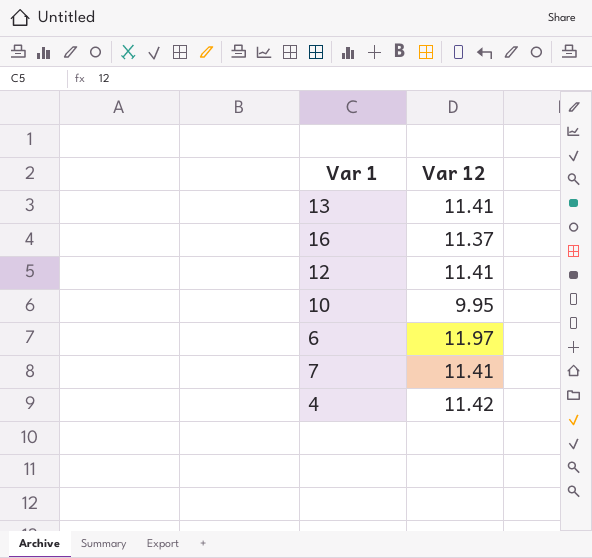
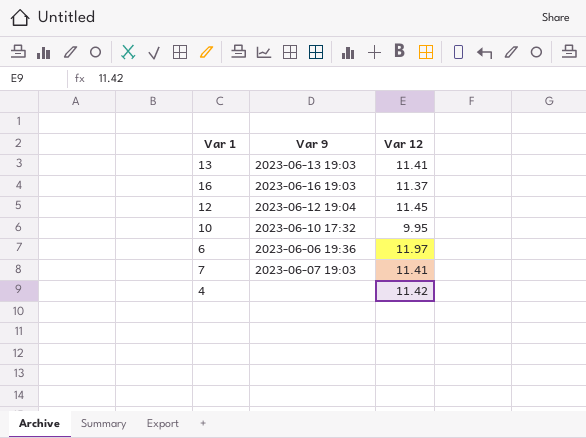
column Var 9 | position: none -> 2
12 | Var 12: 11.41 -> 11.45

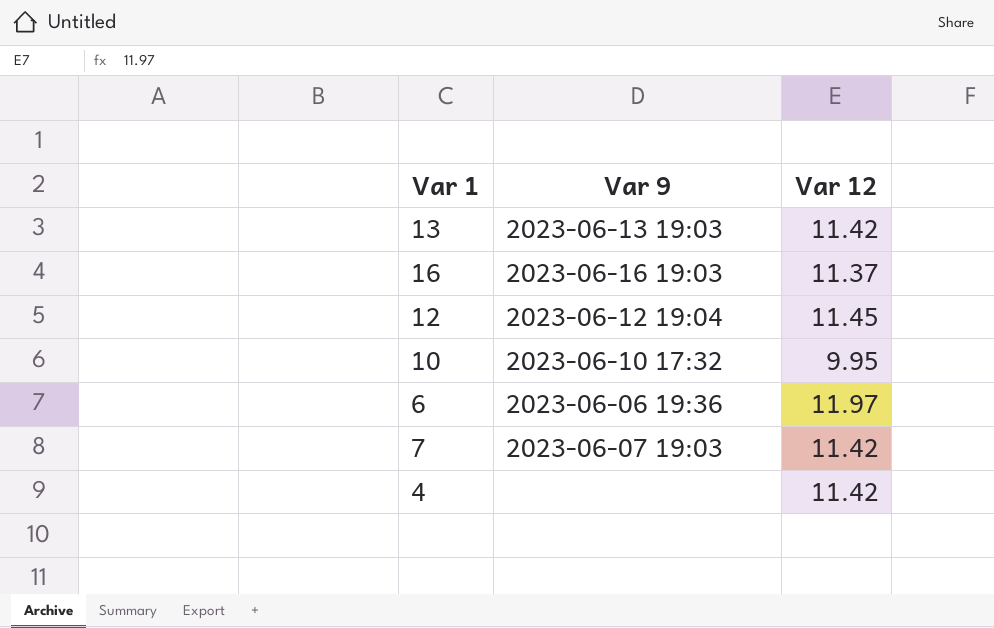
13 | Var 12: 11.41 -> 11.42
7 | Var 12: 11.41 -> 11.42

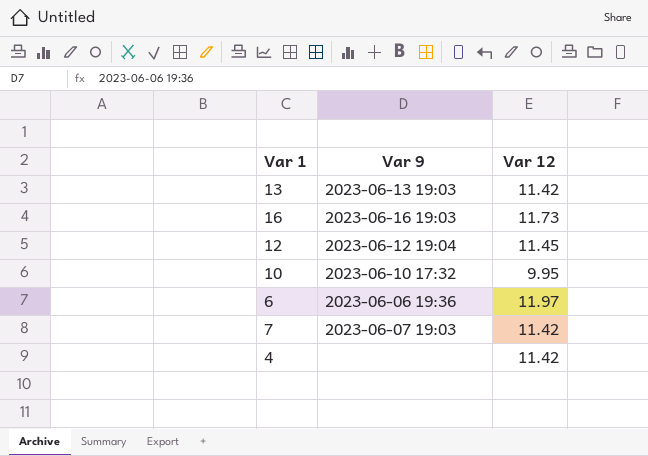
16 | Var 12: 11.37 -> 11.73

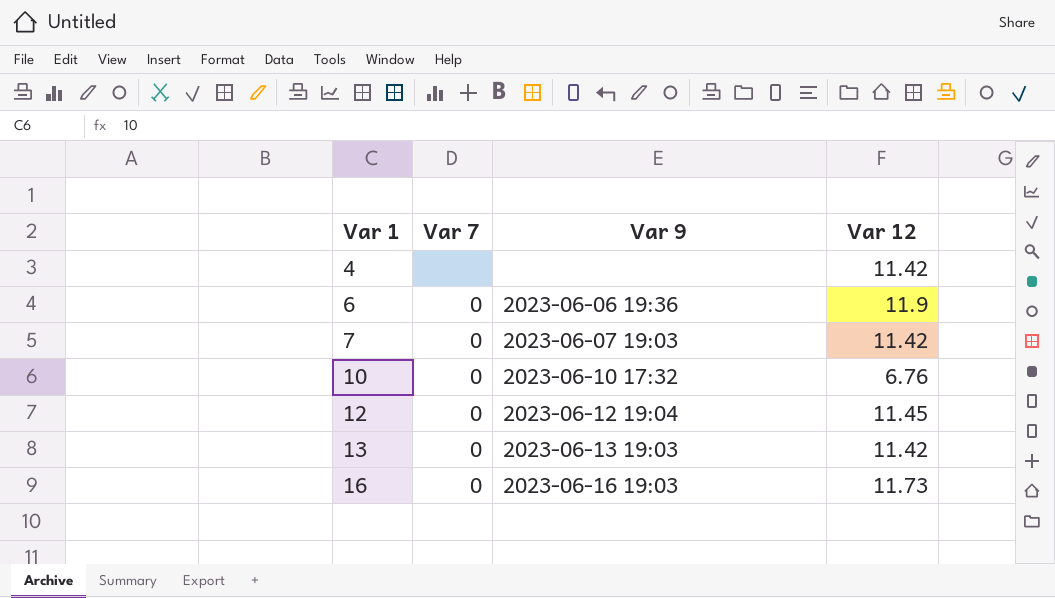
row order: none -> Var 1 ascending
column Var 7 | position: none -> 2
6 | Var 12: 11.97 -> 11.9
10 | Var 12: 9.95 -> 6.76

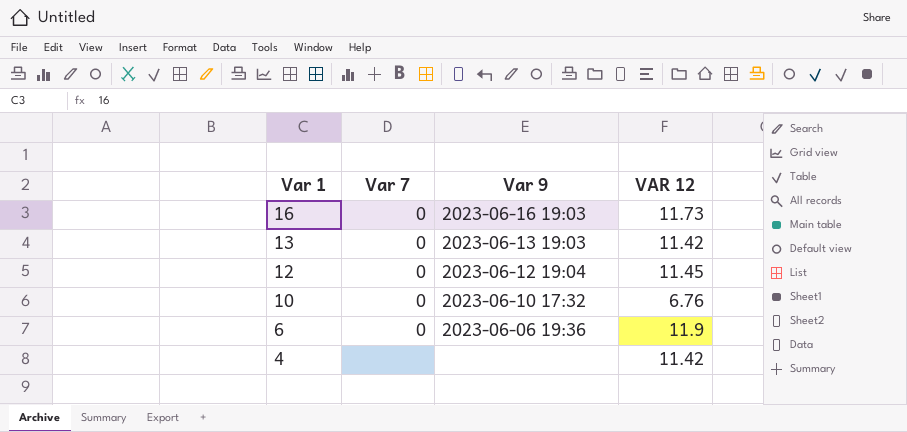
row order: Var 1 ascending -> Var 1 descending
column name: Var 12 -> VAR 12
row 7: 0 | 2023-06-07 19:03 | 11.42 -> none

